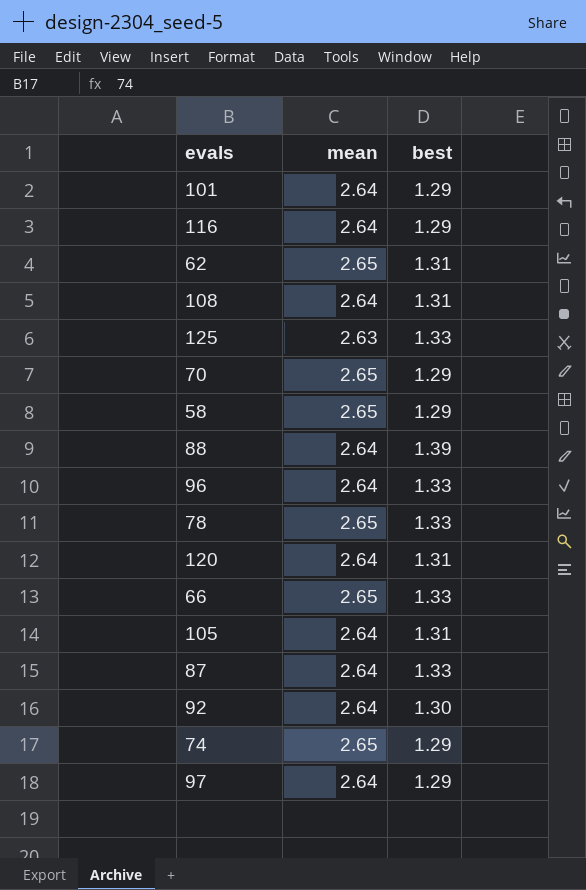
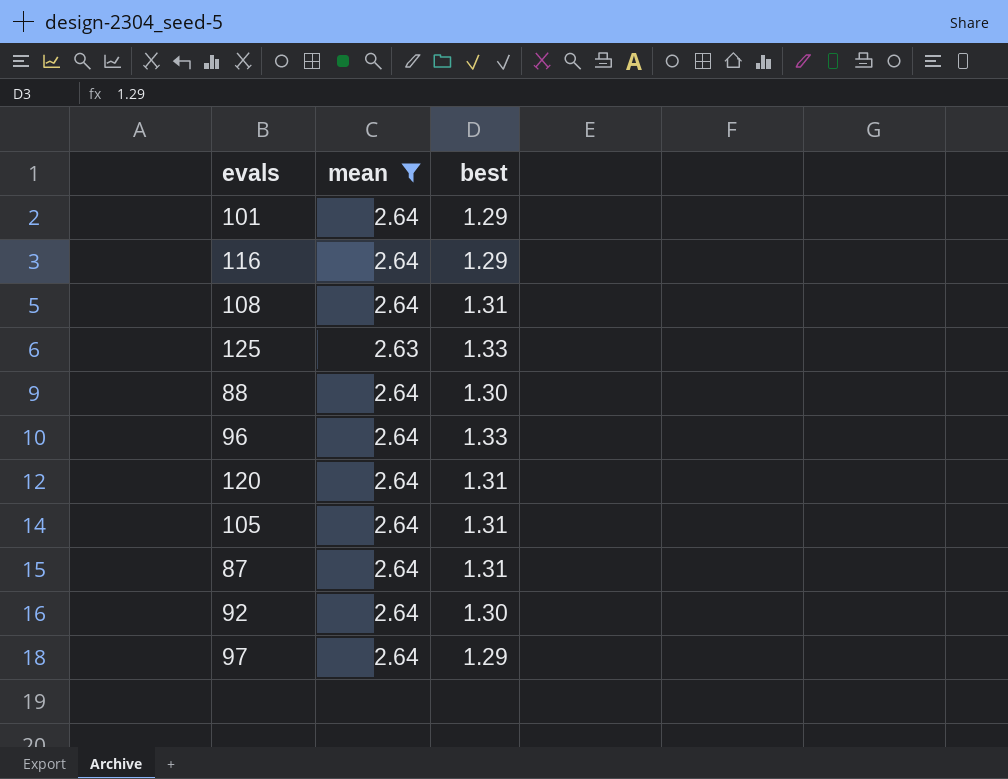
filter: none -> mean != 2.65
88 | best: 1.39 -> 1.30
87 | best: 1.33 -> 1.31

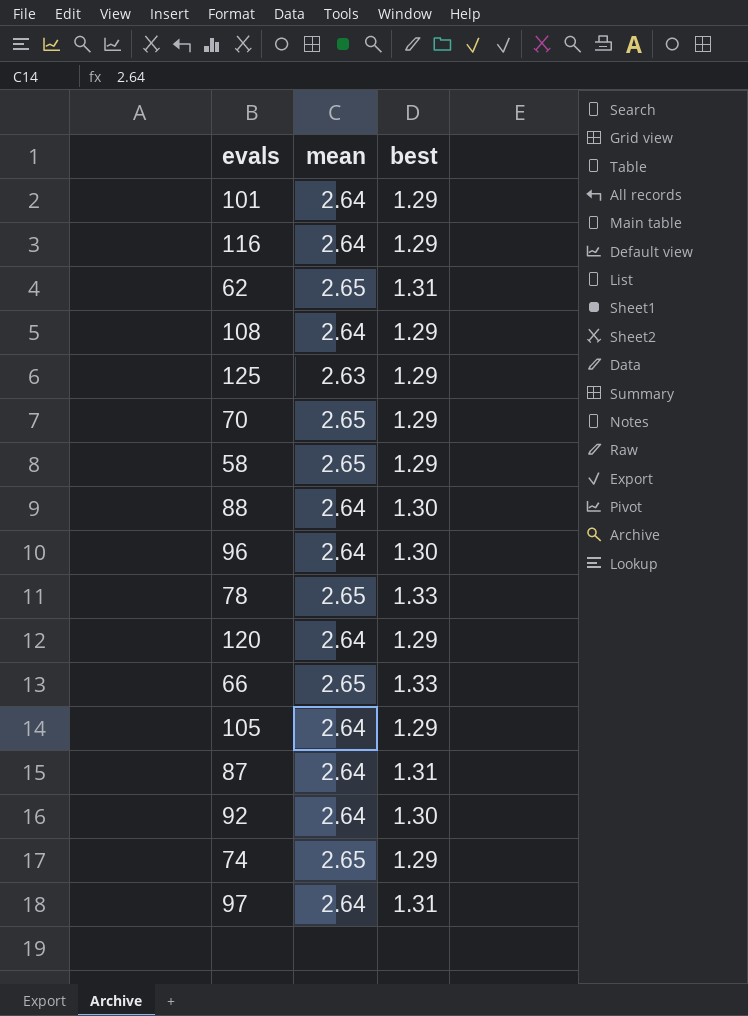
filter: mean != 2.65 -> none
108 | best: 1.31 -> 1.29
125 | best: 1.33 -> 1.29
96 | best: 1.33 -> 1.30
120 | best: 1.31 -> 1.29
105 | best: 1.31 -> 1.29
97 | best: 1.29 -> 1.31

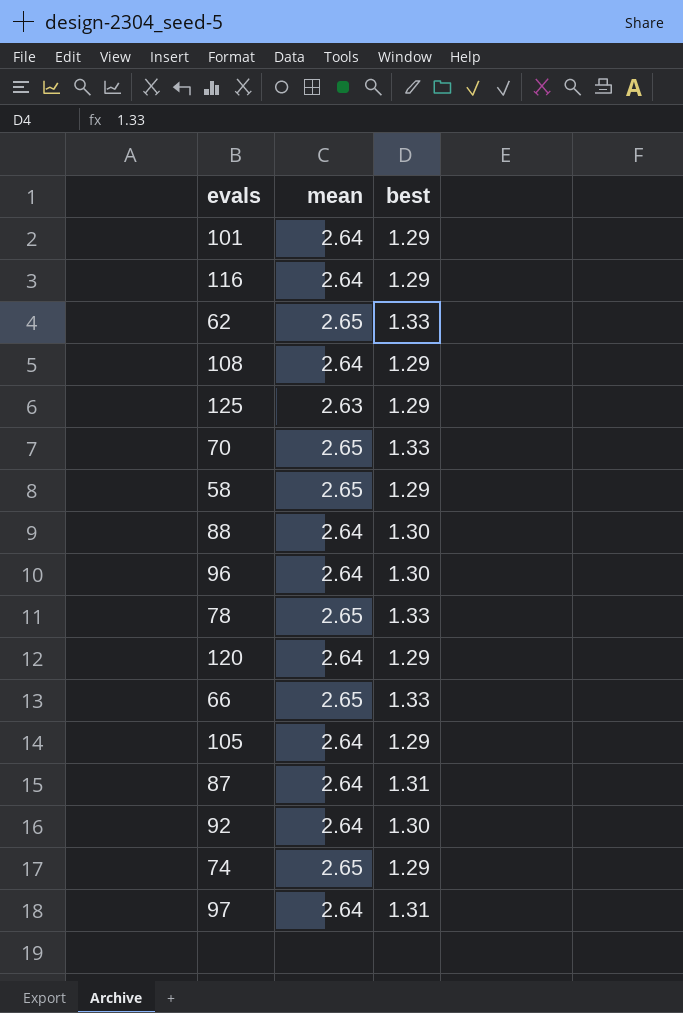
62 | best: 1.31 -> 1.33
70 | best: 1.29 -> 1.33

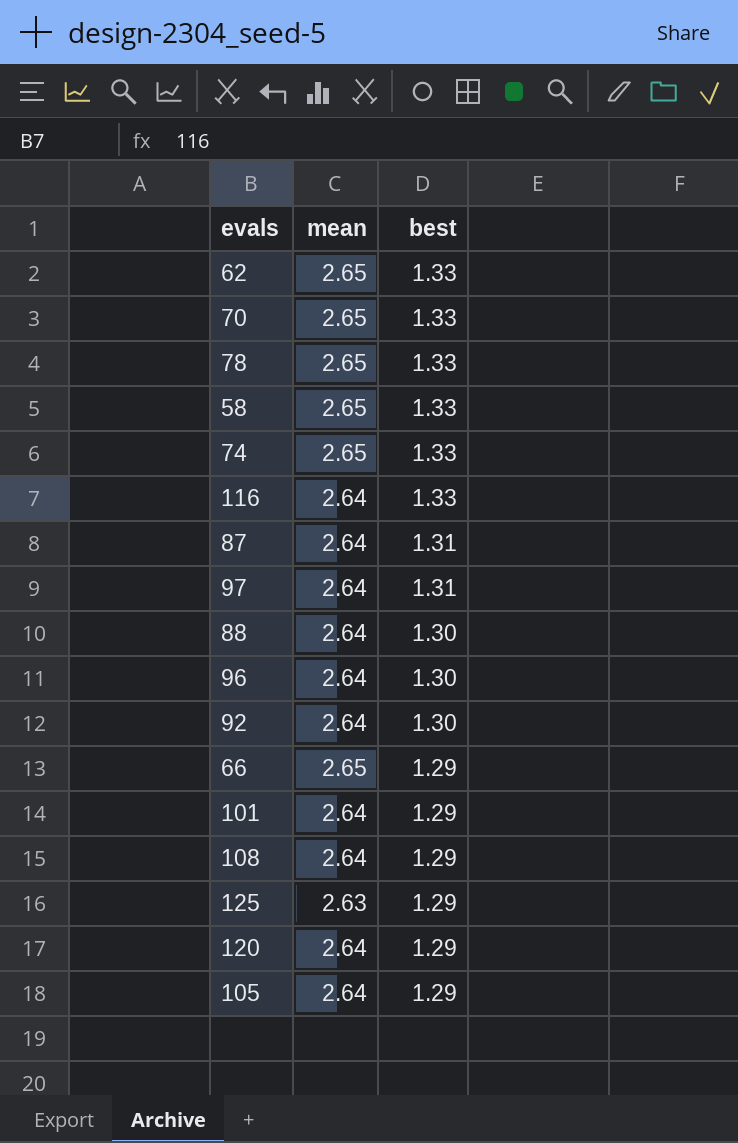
row order: none -> best descending
58 | best: 1.29 -> 1.33
74 | best: 1.29 -> 1.33
116 | best: 1.29 -> 1.33
66 | best: 1.33 -> 1.29

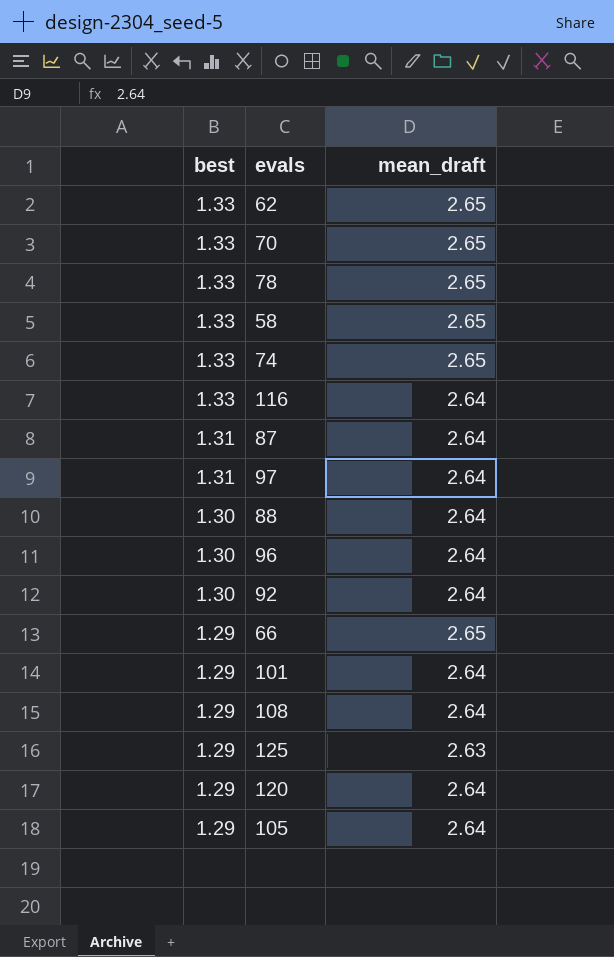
column best | position: 3 -> 1
column name: mean -> mean_draft

